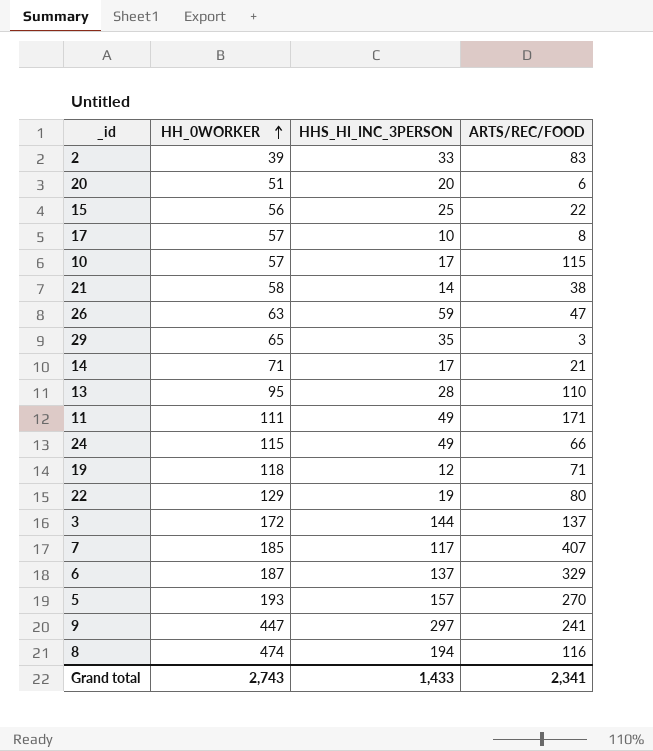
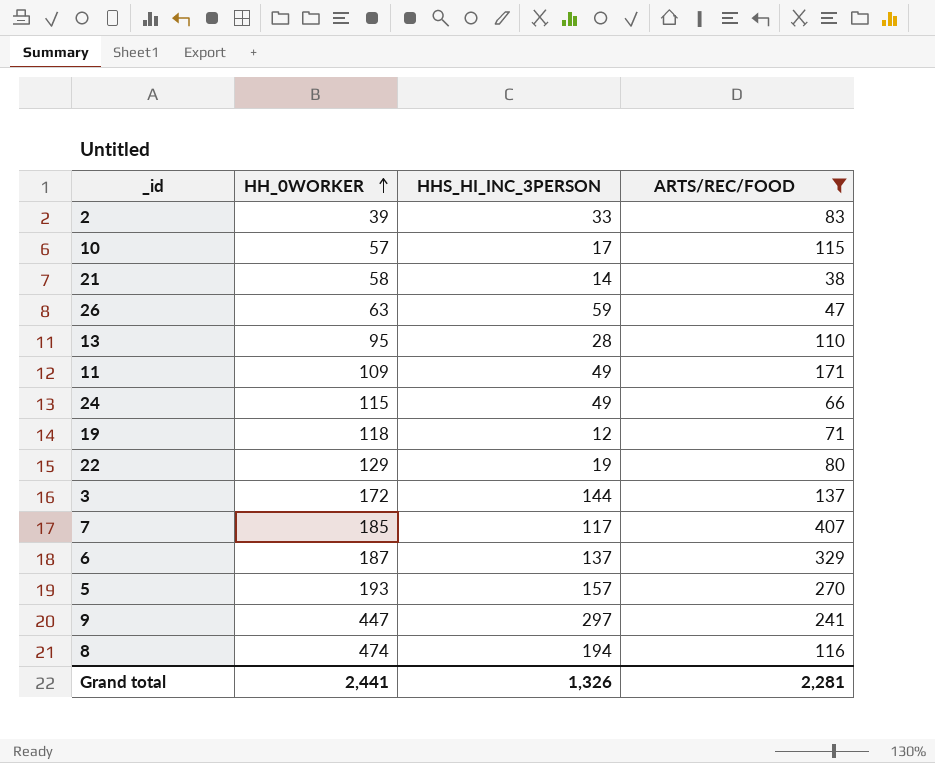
filter: none -> ARTS/REC/FOOD >= 38
11 | HH_0WORKER: 111 -> 109
Grand total | HH_0WORKER: 2,743 -> 2,441
Grand total | HHS_HI_INC_3PERSON: 1,433 -> 1,326
Grand total | ARTS/REC/FOOD: 2,341 -> 2,281

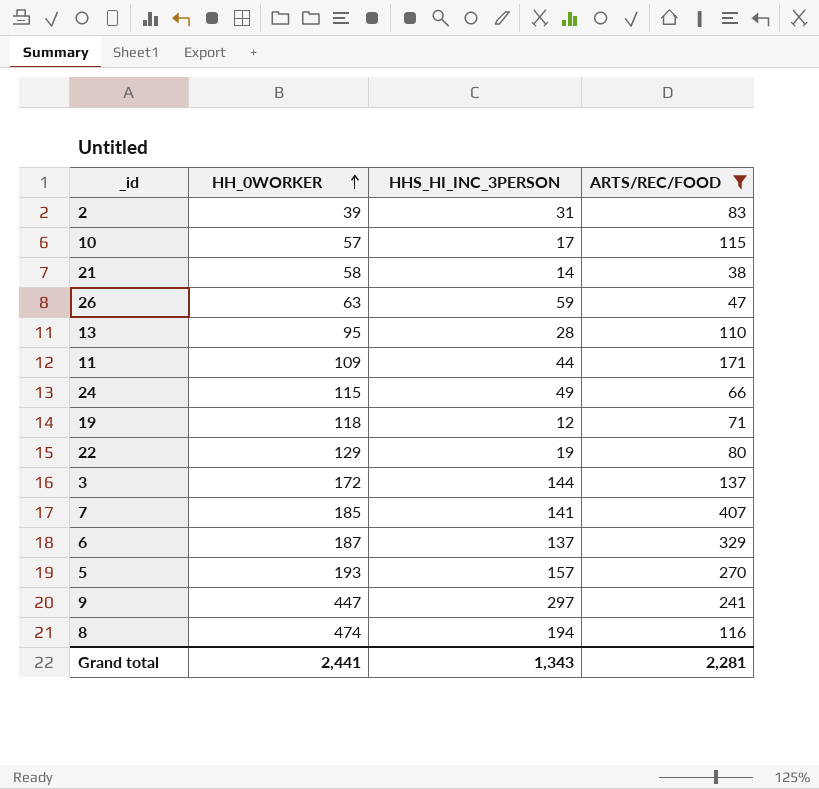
2 | HHS_HI_INC_3PERSON: 33 -> 31
11 | HHS_HI_INC_3PERSON: 49 -> 44
7 | HHS_HI_INC_3PERSON: 117 -> 141
Grand total | HHS_HI_INC_3PERSON: 1,326 -> 1,343

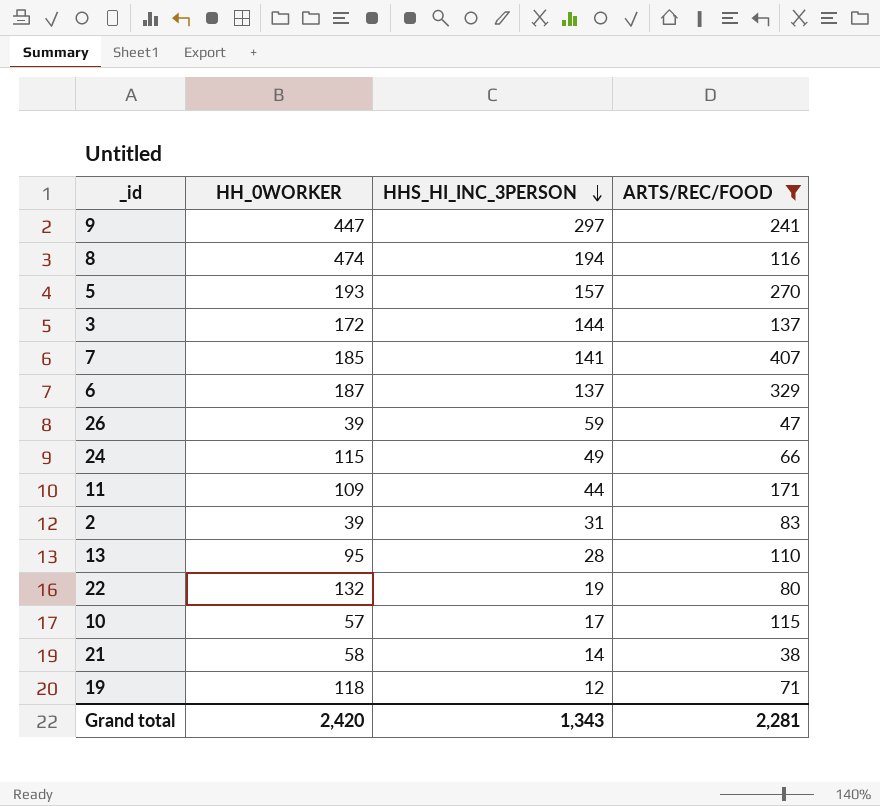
row order: HH_0WORKER ascending -> HHS_HI_INC_3PERSON descending
26 | HH_0WORKER: 63 -> 39
22 | HH_0WORKER: 129 -> 132
Grand total | HH_0WORKER: 2,441 -> 2,420

